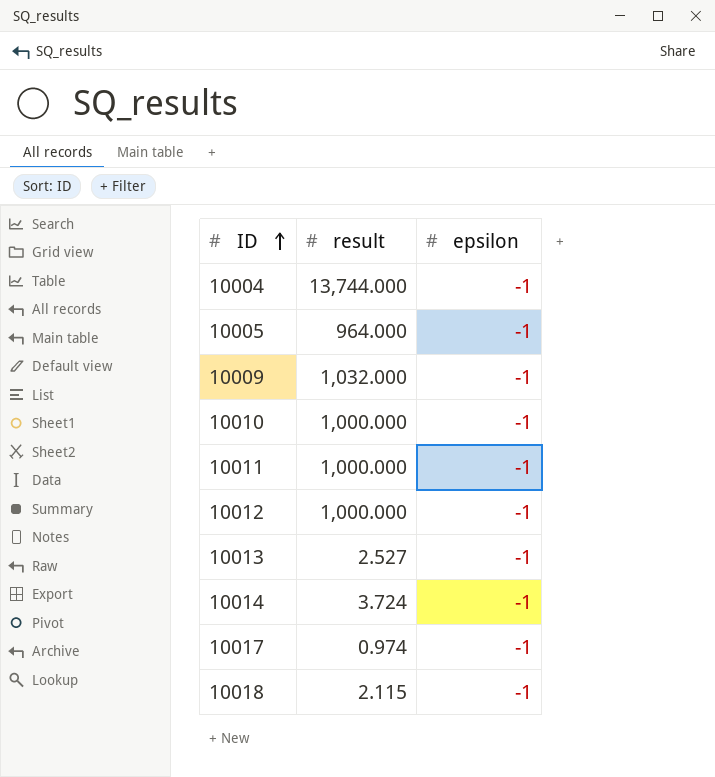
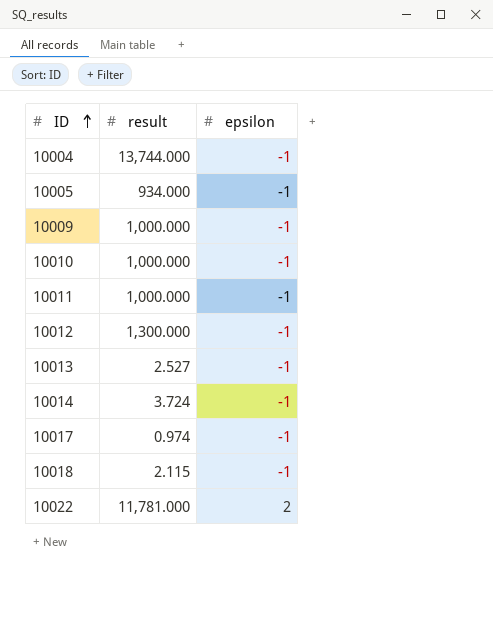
10005 | result: 964.000 -> 934.000
10009 | result: 1,032.000 -> 1,000.000
10012 | result: 1,000.000 -> 1,300.000
row 10022: none -> 11,781.000 | 2

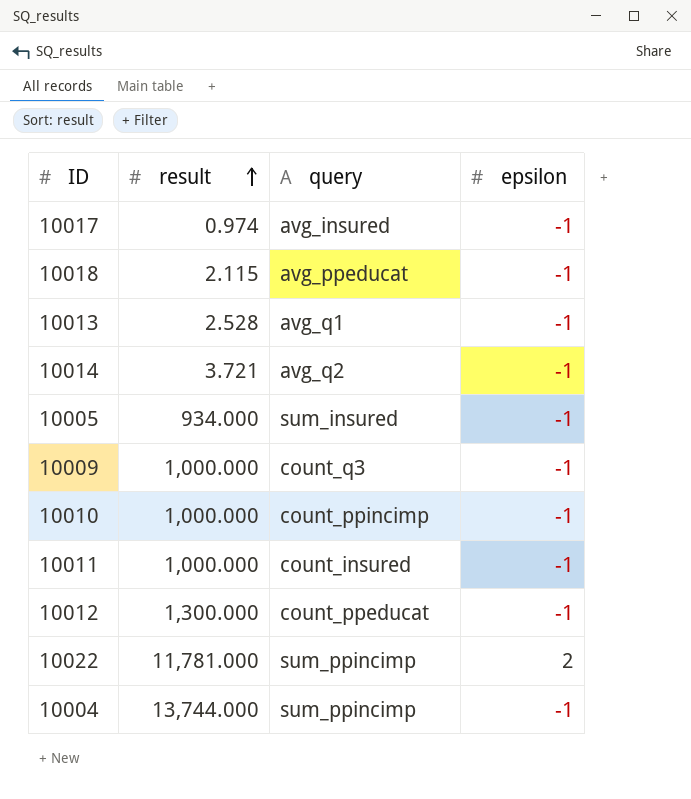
row order: ID ascending -> result ascending
column query | position: none -> 3
10013 | result: 2.527 -> 2.528
10014 | result: 3.724 -> 3.721

